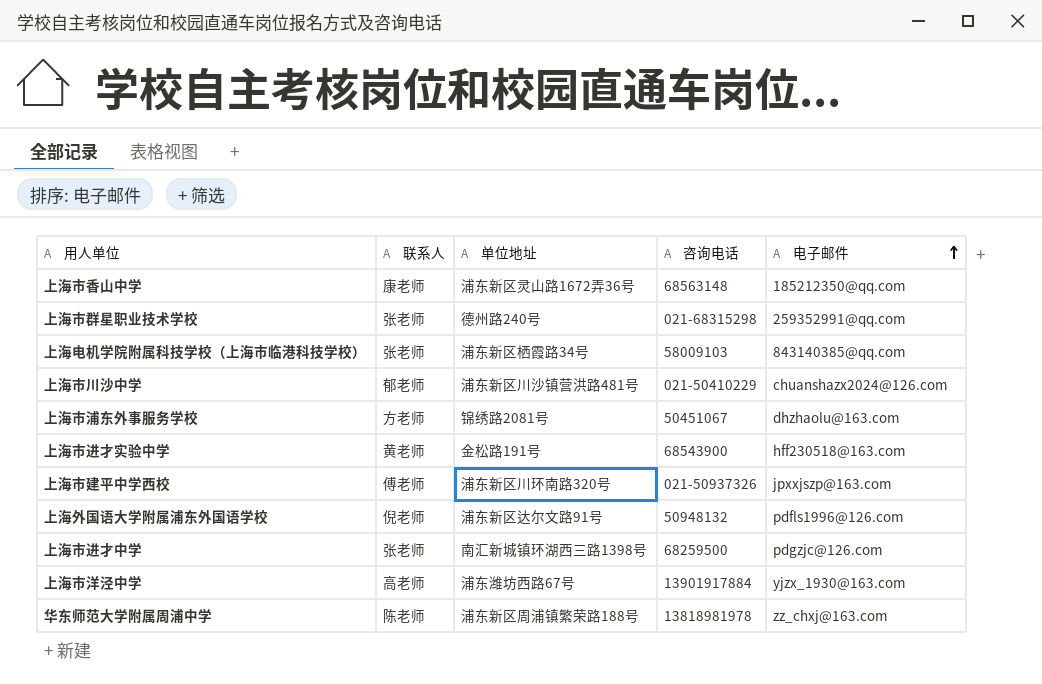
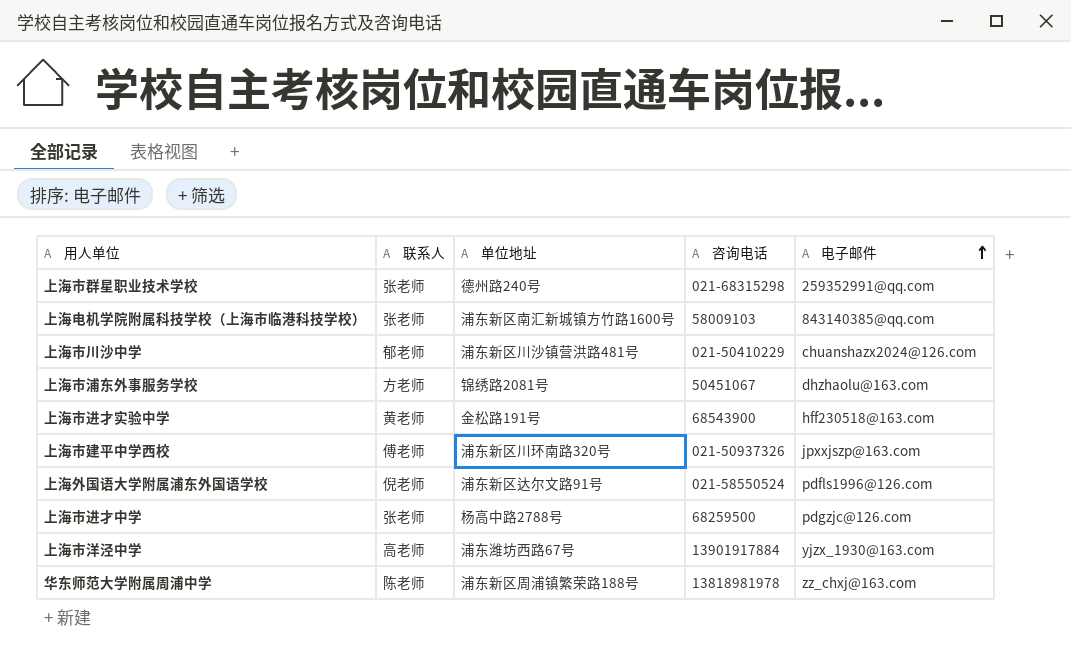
row 上海市香山中学: 康老师 | 浦东新区灵山路1672弄36号 | 68563148 | 185212350@qq.com -> none
上海电机学院附属科技学校（上海市临港科技学校） | 单位地址: 浦东新区栖霞路34号 -> 浦东新区南汇新城镇方竹路1600号
上海外国语大学附属浦东外国语学校 | 咨询电话: 50948132 -> 021-58550524
上海市进才中学 | 单位地址: 南汇新城镇环湖西三路1398号 -> 杨高中路2788号

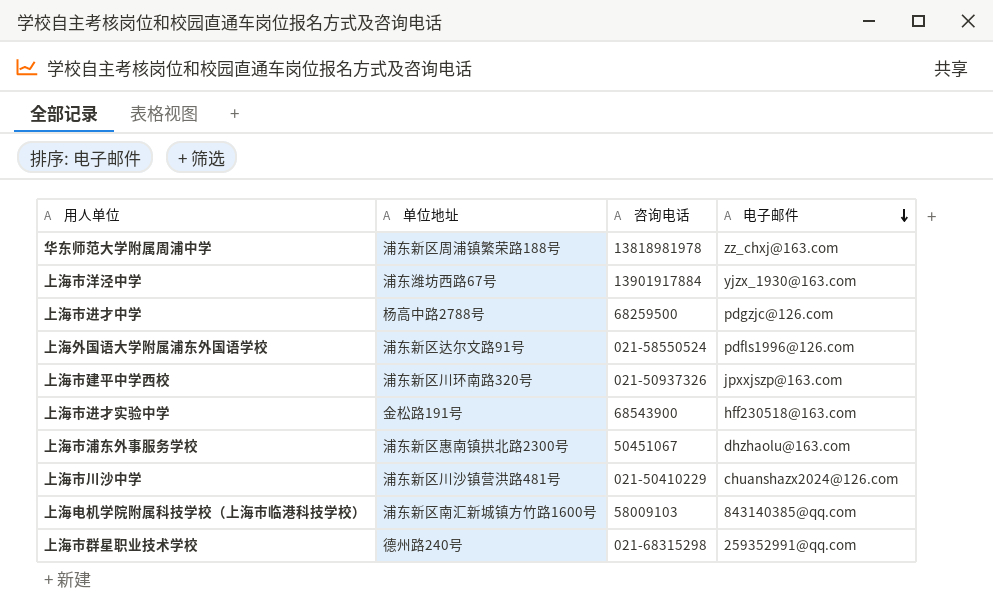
row order: 电子邮件 ascending -> 电子邮件 descending
column 联系人 | position: 2 -> none
上海市浦东外事服务学校 | 单位地址: 锦绣路2081号 -> 浦东新区惠南镇拱北路2300号

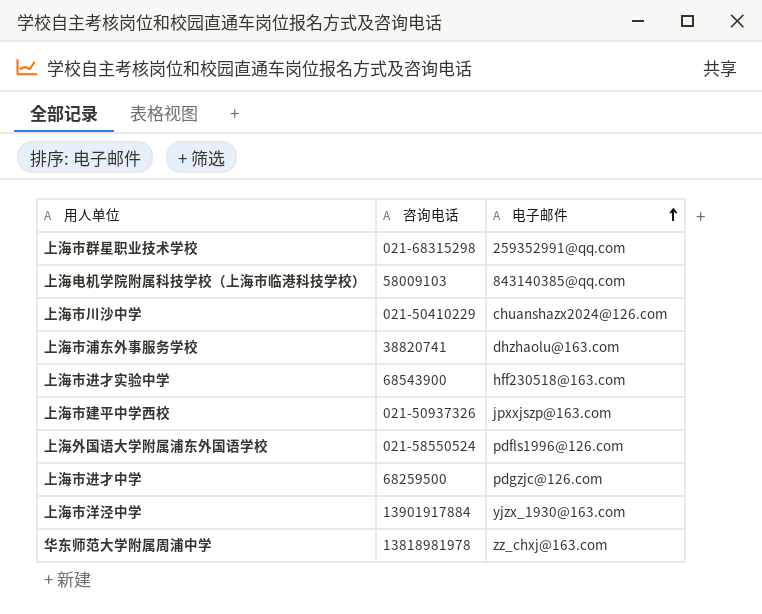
row order: 电子邮件 descending -> 电子邮件 ascending
column 单位地址 | position: 2 -> none
上海市浦东外事服务学校 | 咨询电话: 50451067 -> 38820741

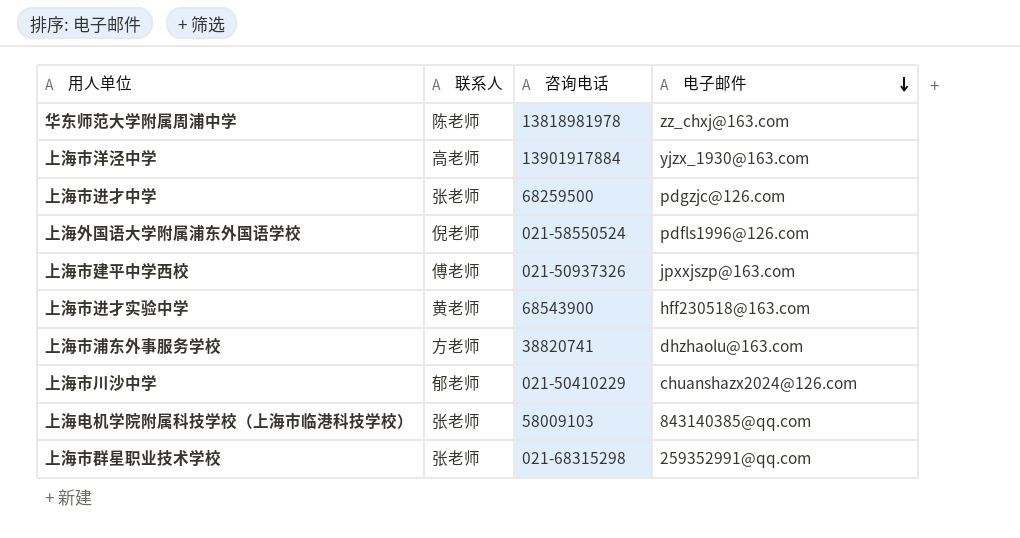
row order: 电子邮件 ascending -> 电子邮件 descending
column 联系人 | position: none -> 2

